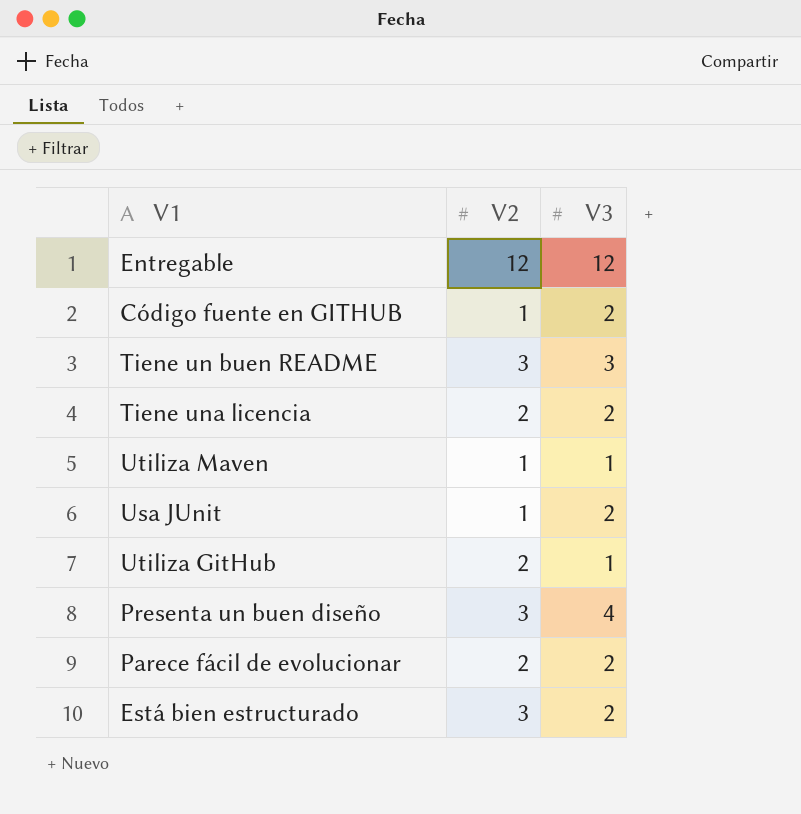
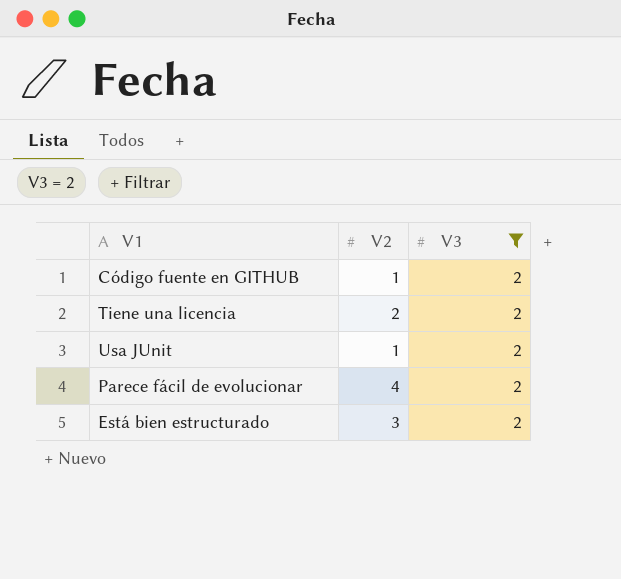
filter: none -> V3 = 2
Parece fácil de evolucionar | V2: 2 -> 4

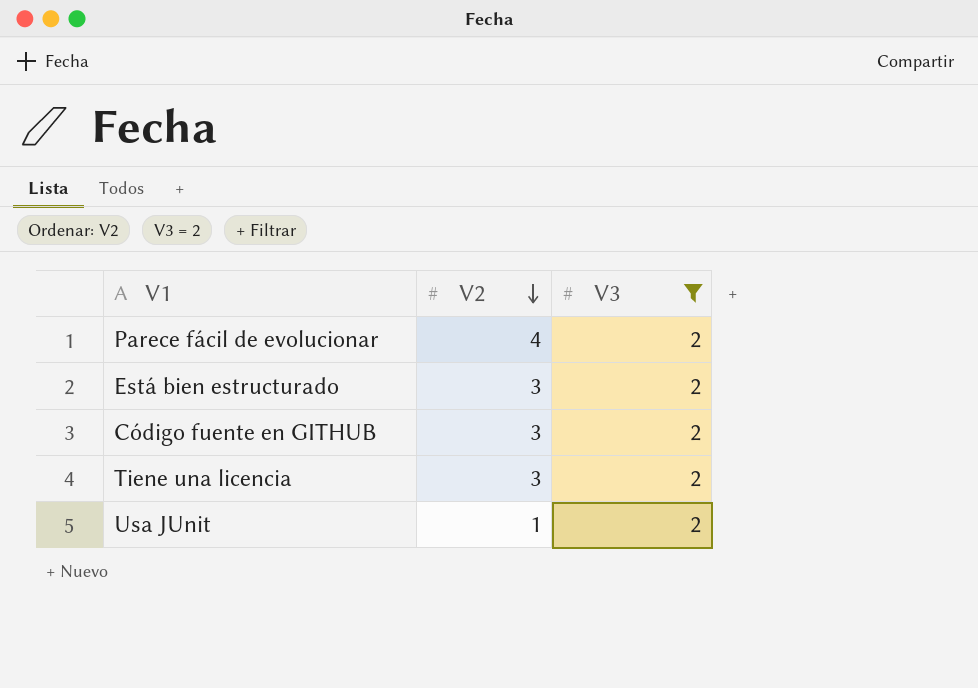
row order: none -> V2 descending
Código fuente en GITHUB | V2: 1 -> 3
Tiene una licencia | V2: 2 -> 3

